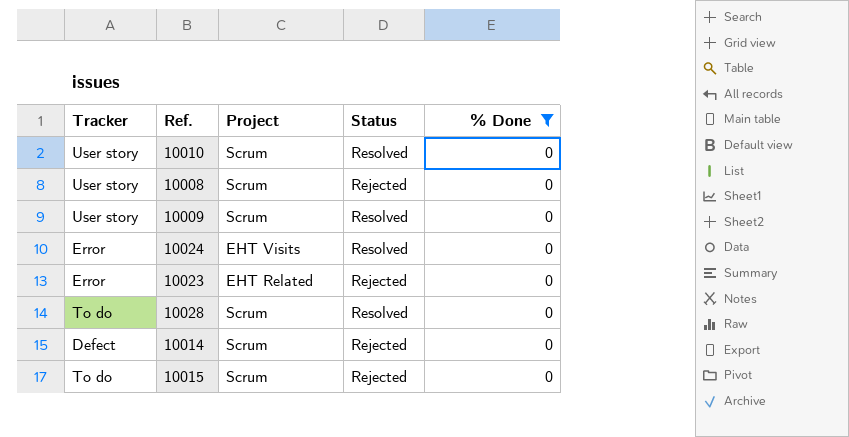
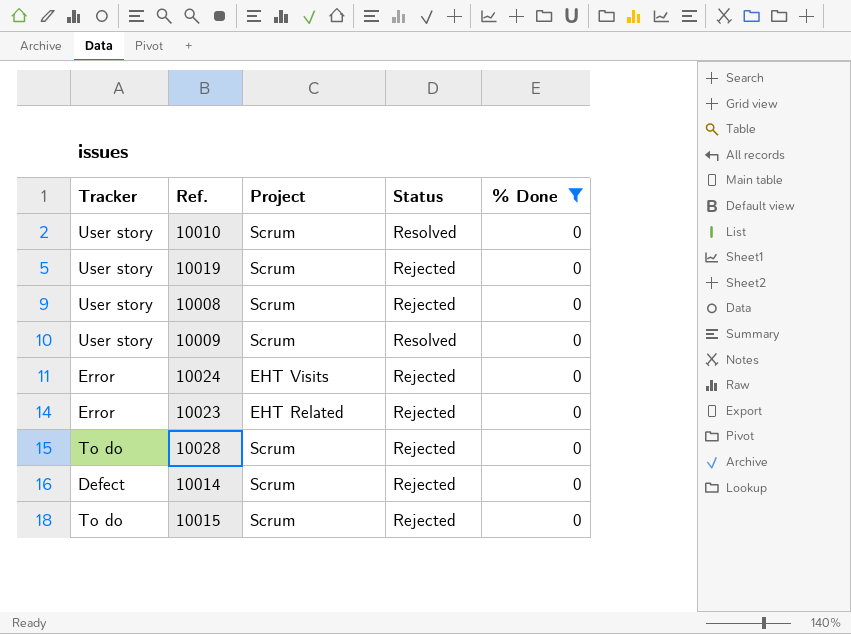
row 10019: none -> User story | Scrum | Rejected | 0
10024 | Status: Resolved -> Rejected
10028 | Status: Resolved -> Rejected

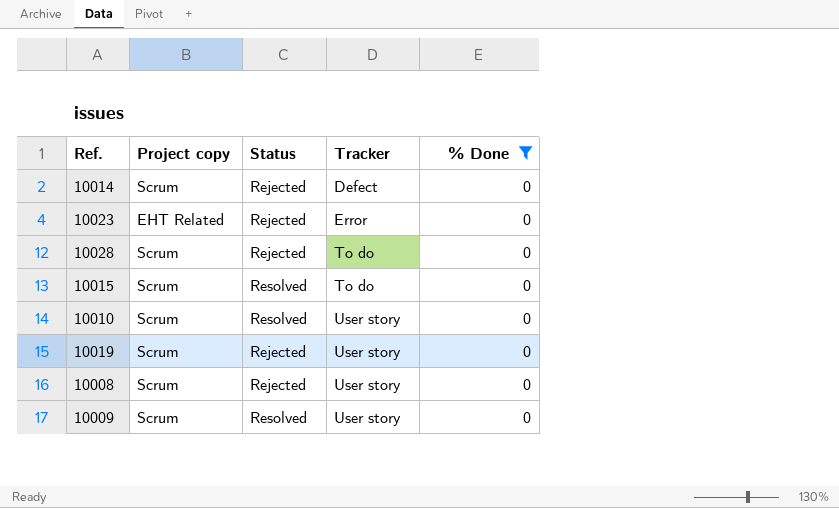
row order: none -> Tracker ascending
column name: Project -> Project copy
column Tracker | position: 1 -> 4
row 10024: Error | EHT Visits | Rejected | 0 -> none
10015 | Status: Rejected -> Resolved

